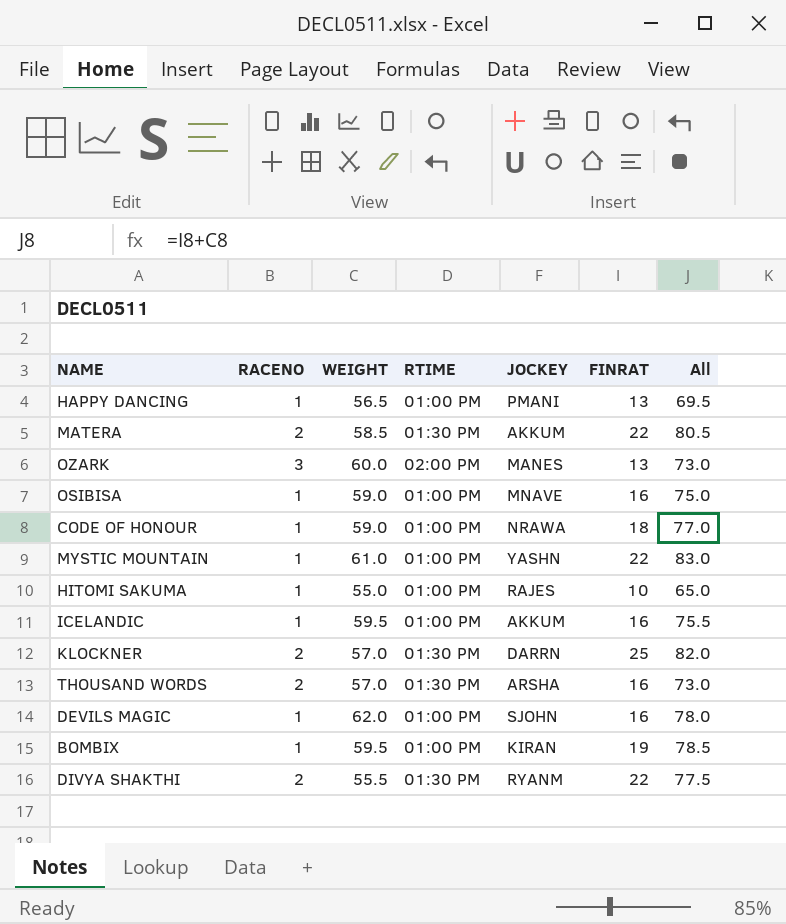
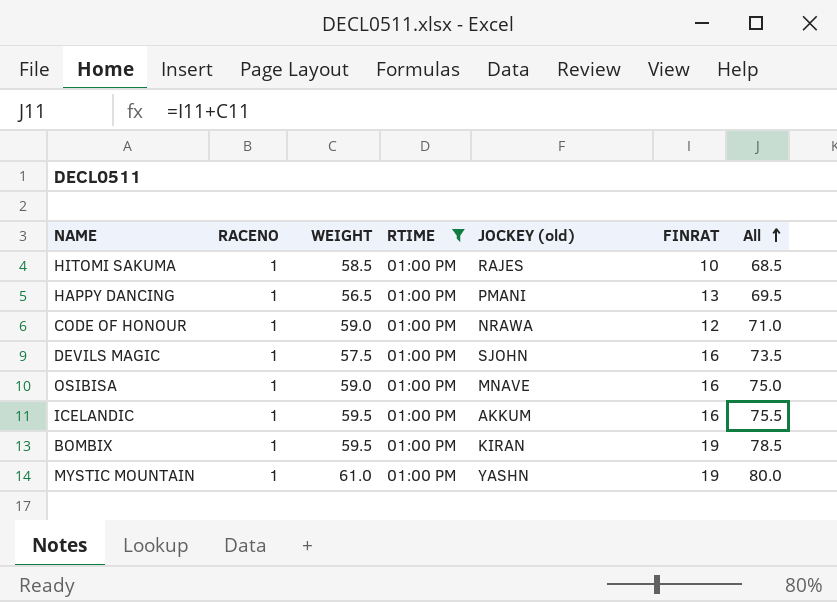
filter: none -> RTIME = 01:00 PM
row order: none -> All ascending
column name: JOCKEY -> JOCKEY (old)
HITOMI SAKUMA | WEIGHT: 55.0 -> 58.5
HITOMI SAKUMA | All: 65.0 -> 68.5
CODE OF HONOUR | FINRAT: 18 -> 12
CODE OF HONOUR | All: 77.0 -> 71.0
DEVILS MAGIC | WEIGHT: 62.0 -> 57.5
DEVILS MAGIC | All: 78.0 -> 73.5
MYSTIC MOUNTAIN | FINRAT: 22 -> 19
MYSTIC MOUNTAIN | All: 83.0 -> 80.0

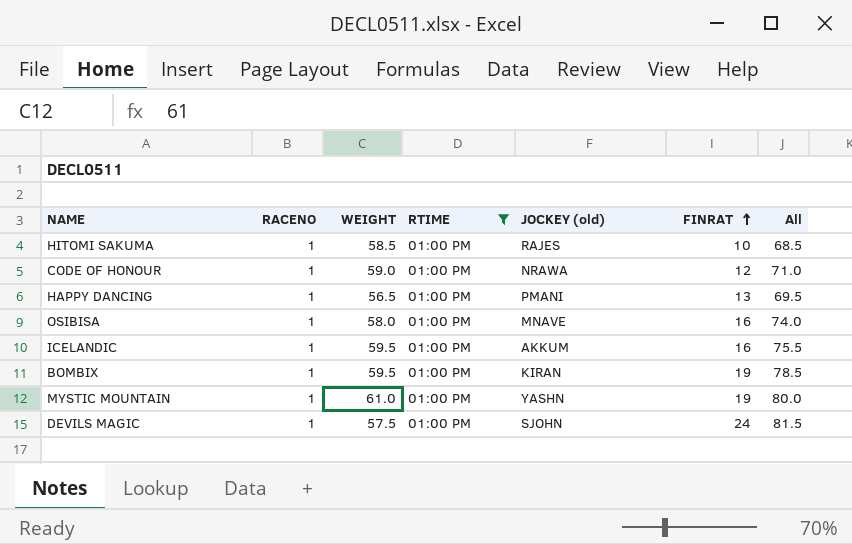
row order: All ascending -> FINRAT ascending
OSIBISA | WEIGHT: 59.0 -> 58.0
OSIBISA | All: 75.0 -> 74.0
DEVILS MAGIC | FINRAT: 16 -> 24
DEVILS MAGIC | All: 73.5 -> 81.5

